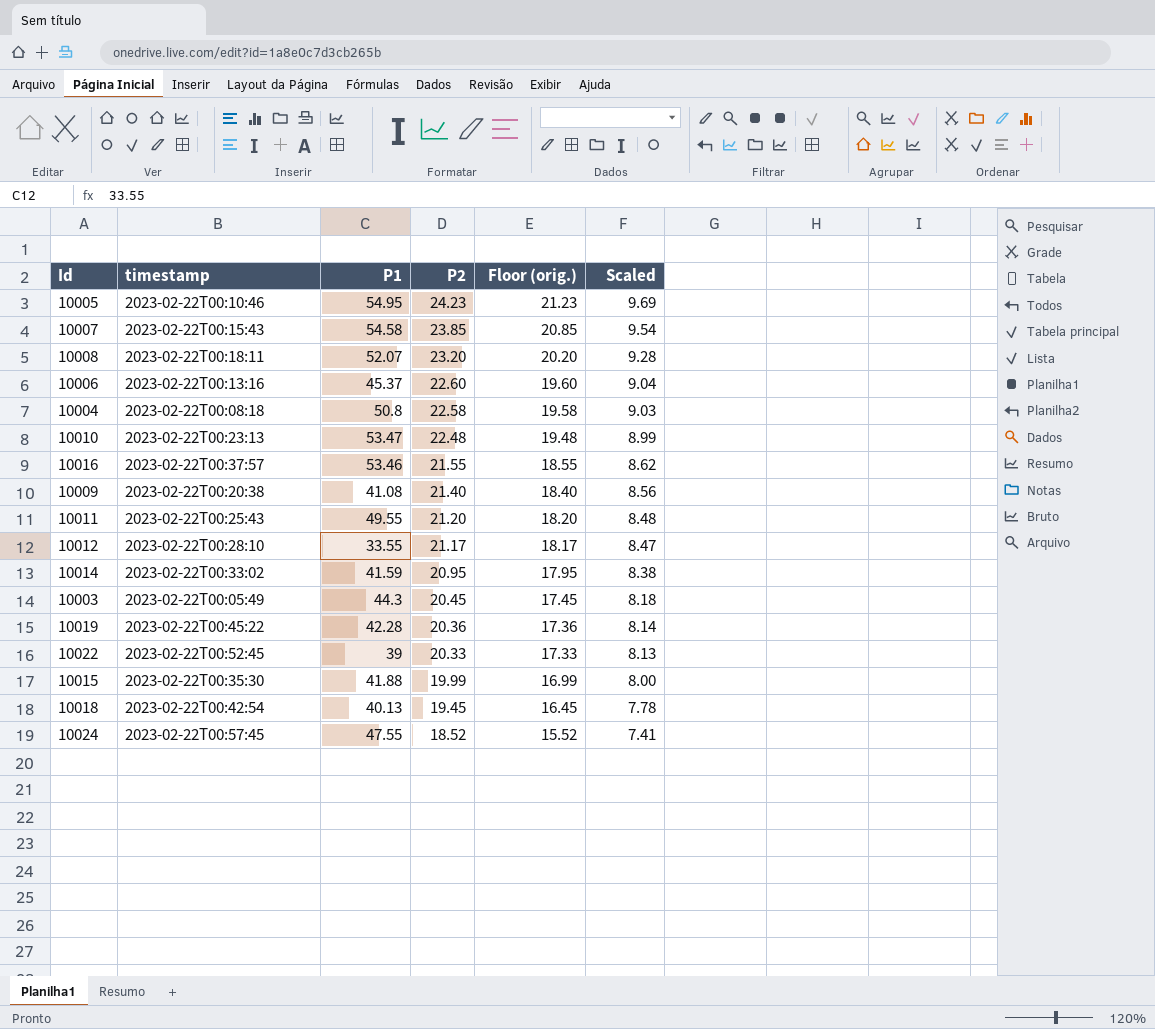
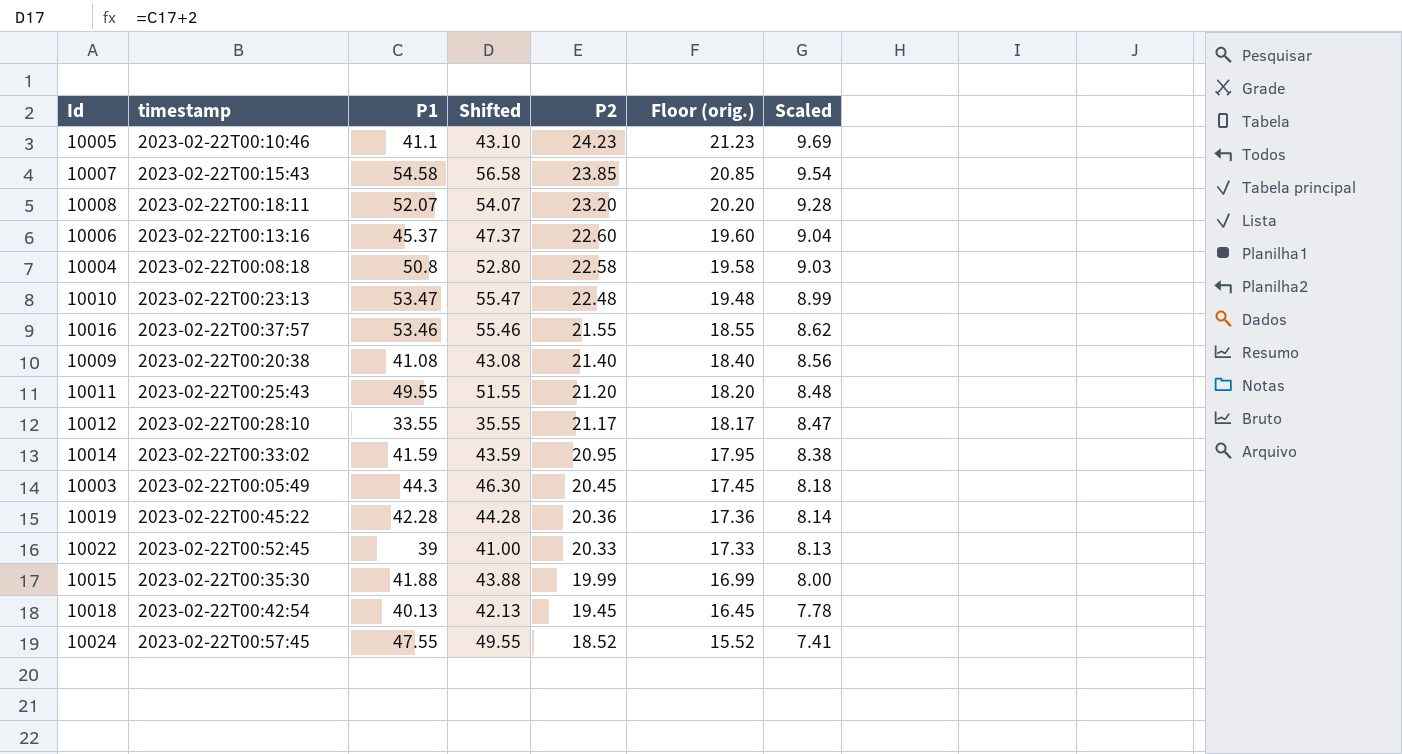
column Shifted | formula: none -> [P1] + 2
10005 | P1: 54.95 -> 41.1

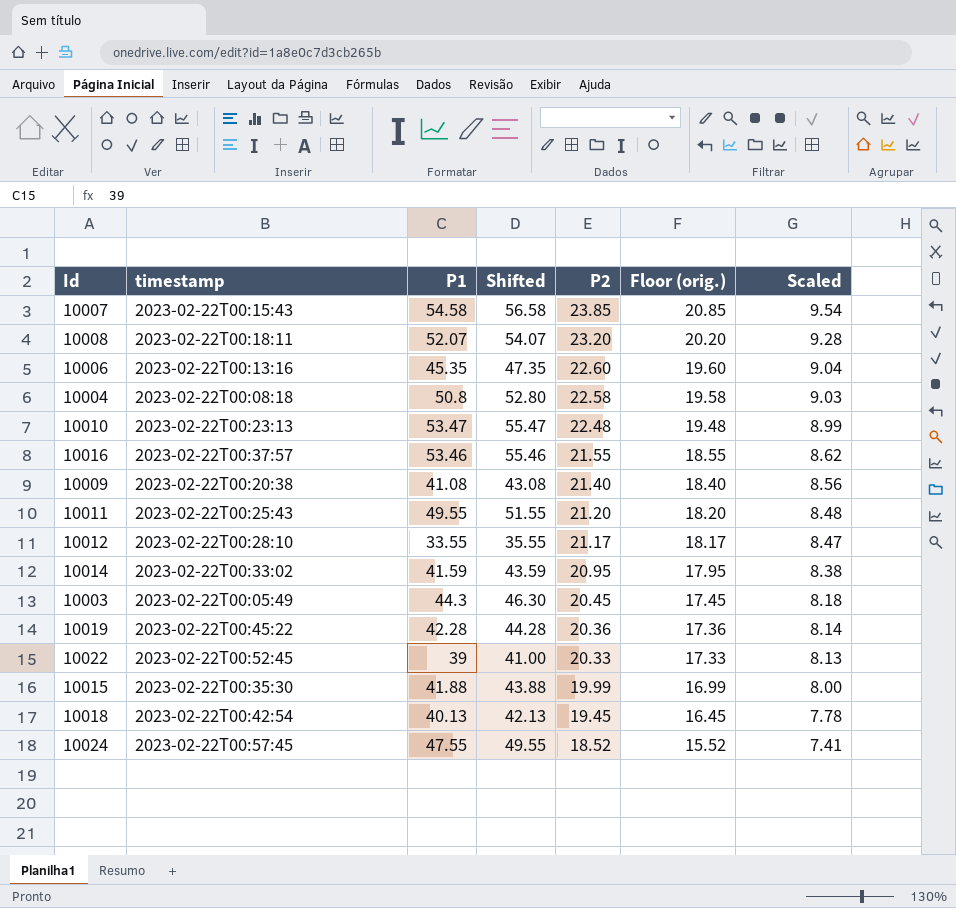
row 10005: 2023-02-22T00:10:46 | 41.1 | 43.10 | 24.23 | 21.23 | 9.69 -> none
10006 | P1: 45.37 -> 45.35
10006 | Shifted: 47.37 -> 47.35

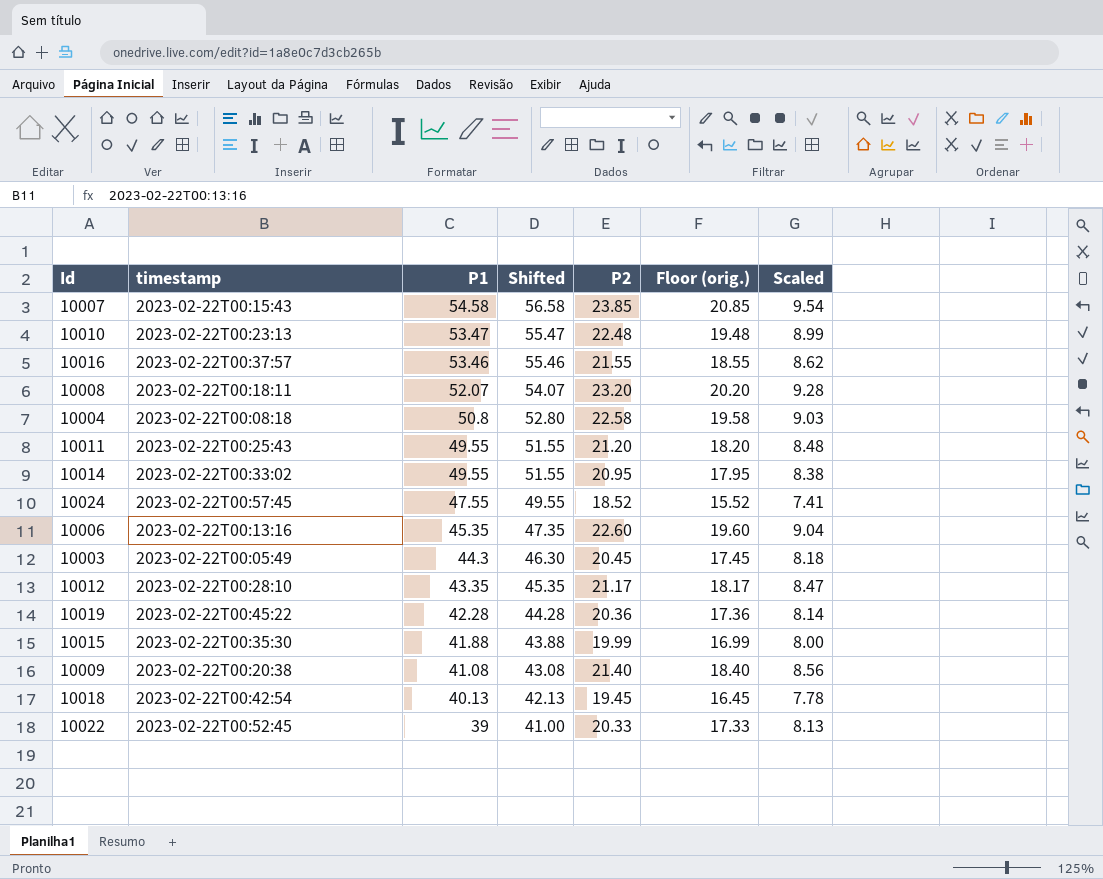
row order: P2 descending -> P1 descending
10014 | P1: 41.59 -> 49.55
10014 | Shifted: 43.59 -> 51.55
10012 | P1: 33.55 -> 43.35
10012 | Shifted: 35.55 -> 45.35

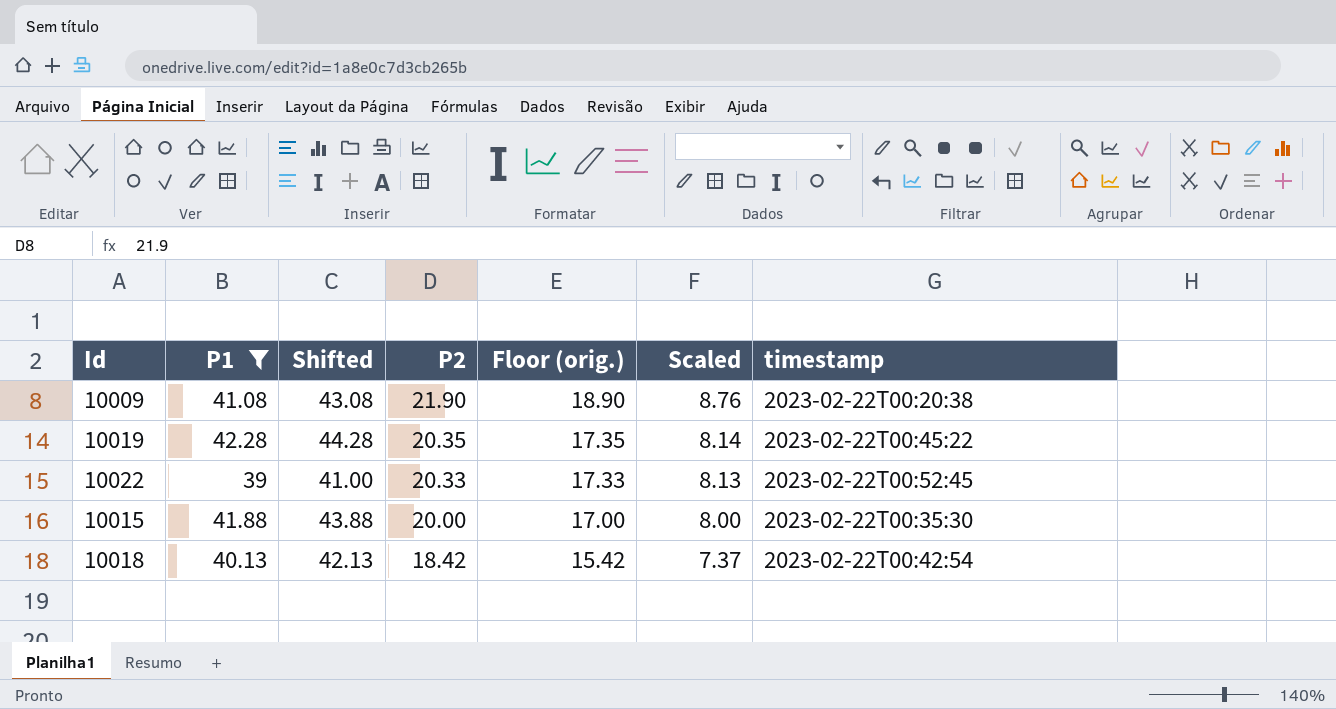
filter: none -> P1 <= 42.28
row order: P1 descending -> P2 descending
column timestamp | position: 2 -> 7
10009 | P2: 21.40 -> 21.90
10009 | Floor (orig.): 18.40 -> 18.90
10009 | Scaled: 8.56 -> 8.76
10019 | P2: 20.36 -> 20.35
10019 | Floor (orig.): 17.36 -> 17.35
10015 | P2: 19.99 -> 20.00
10015 | Floor (orig.): 16.99 -> 17.00
10018 | P2: 19.45 -> 18.42
10018 | Floor (orig.): 16.45 -> 15.42
10018 | Scaled: 7.78 -> 7.37

